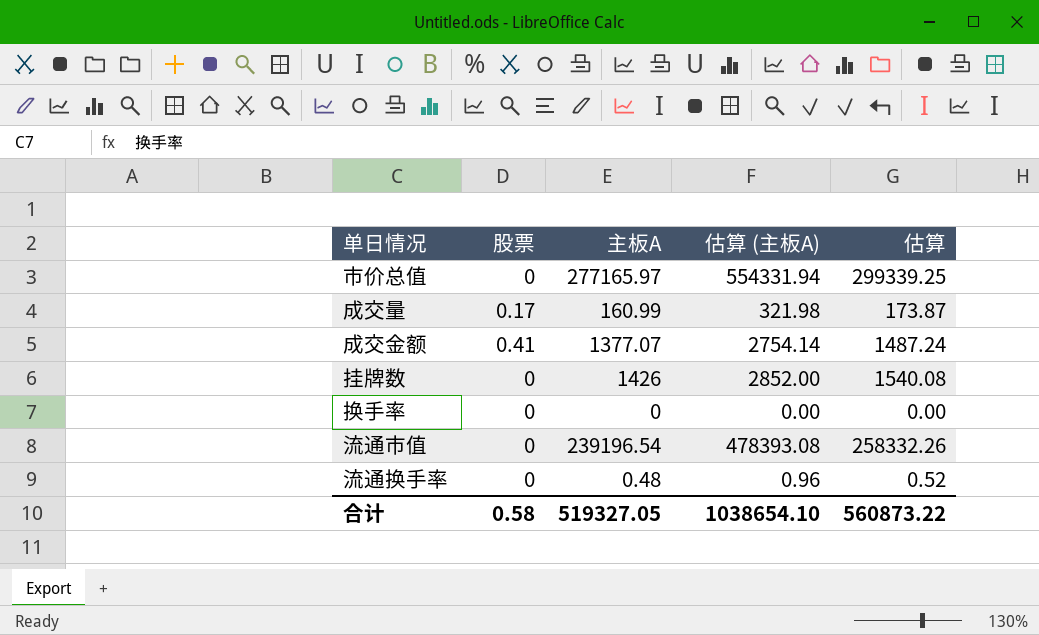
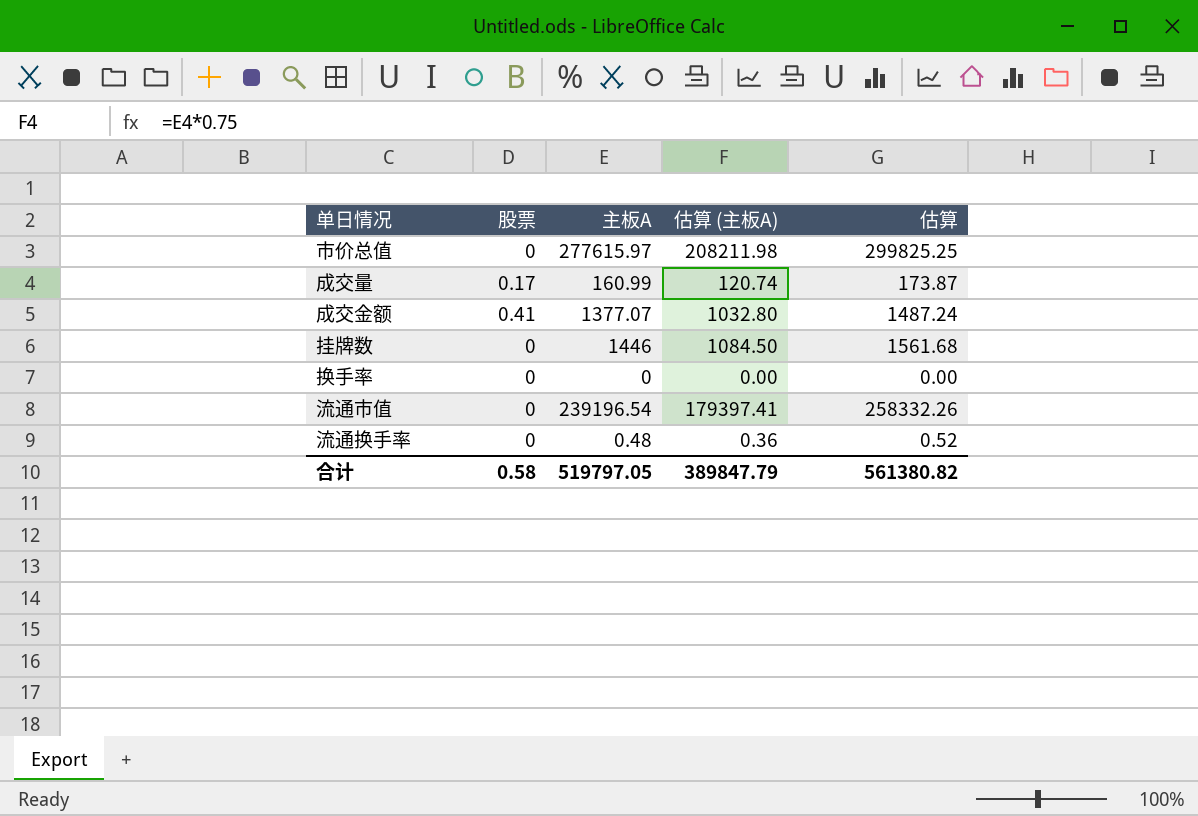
column 估算 (主板A) | formula: [主板A] * 2 -> [主板A] * 0.75
市价总值 | 主板A: 277165.97 -> 277615.97
市价总值 | 估算: 299339.25 -> 299825.25
挂牌数 | 主板A: 1426 -> 1446
挂牌数 | 估算: 1540.08 -> 1561.68
合计 | 主板A: 519327.05 -> 519797.05
合计 | 估算 (主板A): 1038654.10 -> 389847.79
合计 | 估算: 560873.22 -> 561380.82

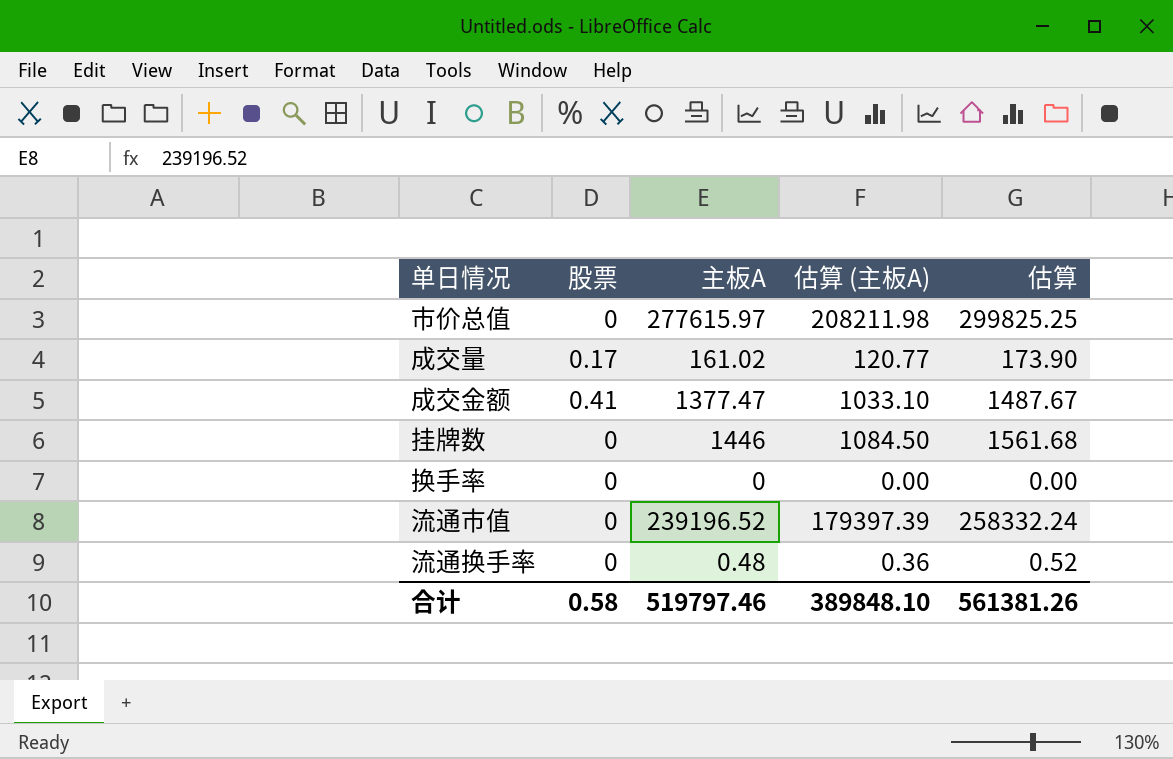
成交量 | 主板A: 160.99 -> 161.02
成交量 | 估算 (主板A): 120.74 -> 120.77
成交量 | 估算: 173.87 -> 173.90
成交金额 | 主板A: 1377.07 -> 1377.47
成交金额 | 估算 (主板A): 1032.80 -> 1033.10
成交金额 | 估算: 1487.24 -> 1487.67
流通市值 | 主板A: 239196.54 -> 239196.52
流通市值 | 估算 (主板A): 179397.41 -> 179397.39
流通市值 | 估算: 258332.26 -> 258332.24
合计 | 主板A: 519797.05 -> 519797.46
合计 | 估算 (主板A): 389847.79 -> 389848.10
合计 | 估算: 561380.82 -> 561381.26

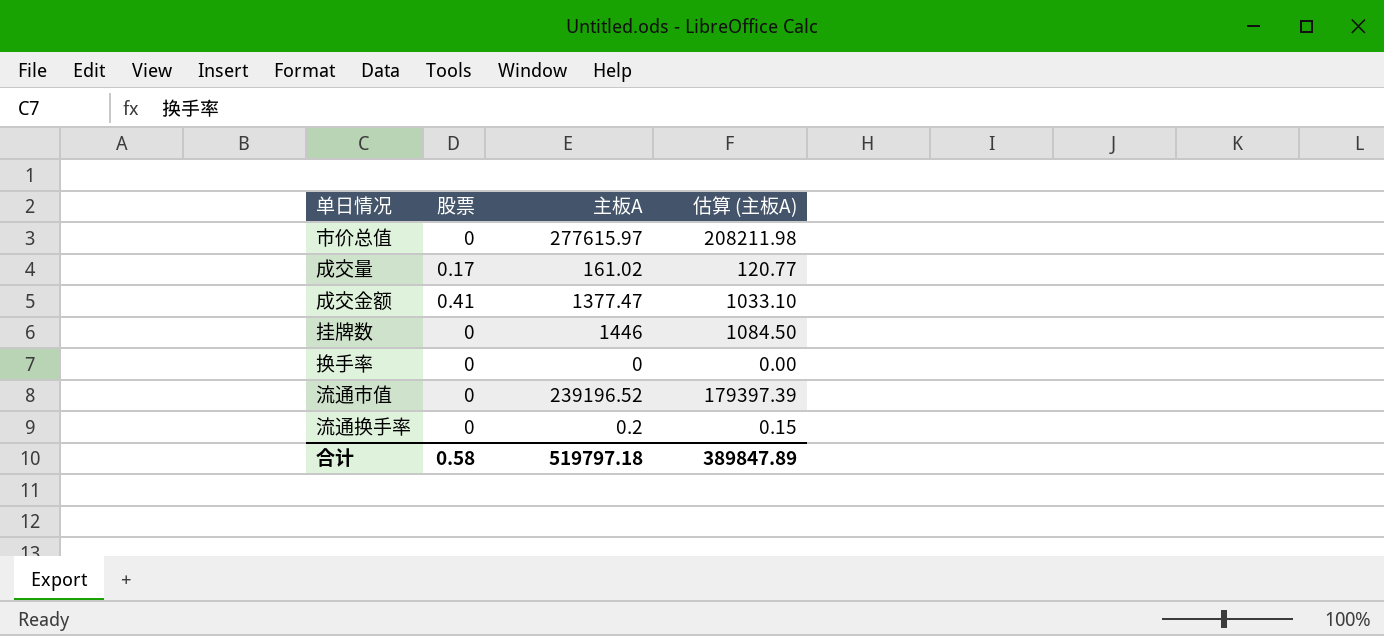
column 估算 | formula: [主板A] * 1.08 -> none
流通换手率 | 主板A: 0.48 -> 0.2
流通换手率 | 估算 (主板A): 0.36 -> 0.15
合计 | 主板A: 519797.46 -> 519797.18
合计 | 估算 (主板A): 389848.10 -> 389847.89

